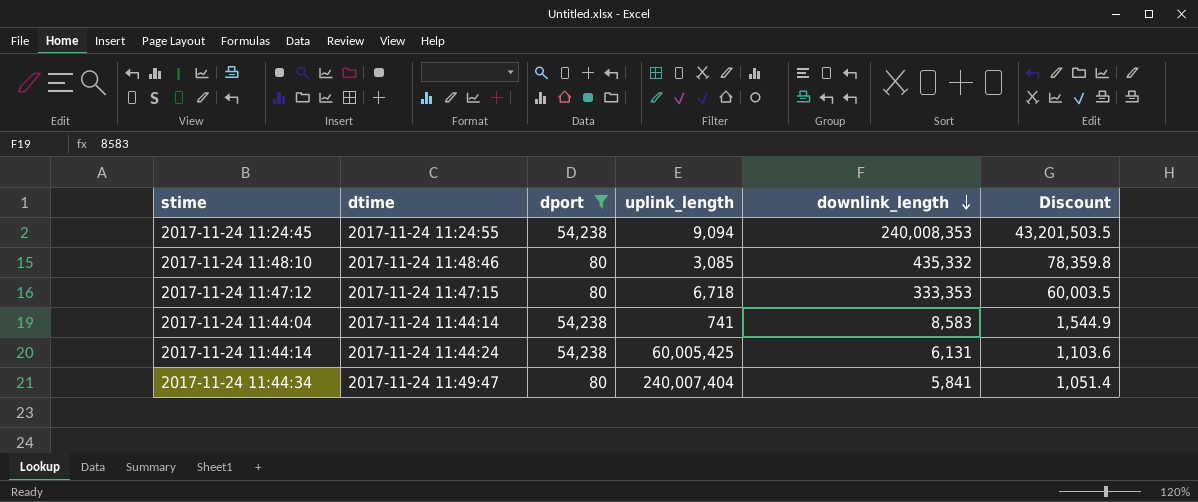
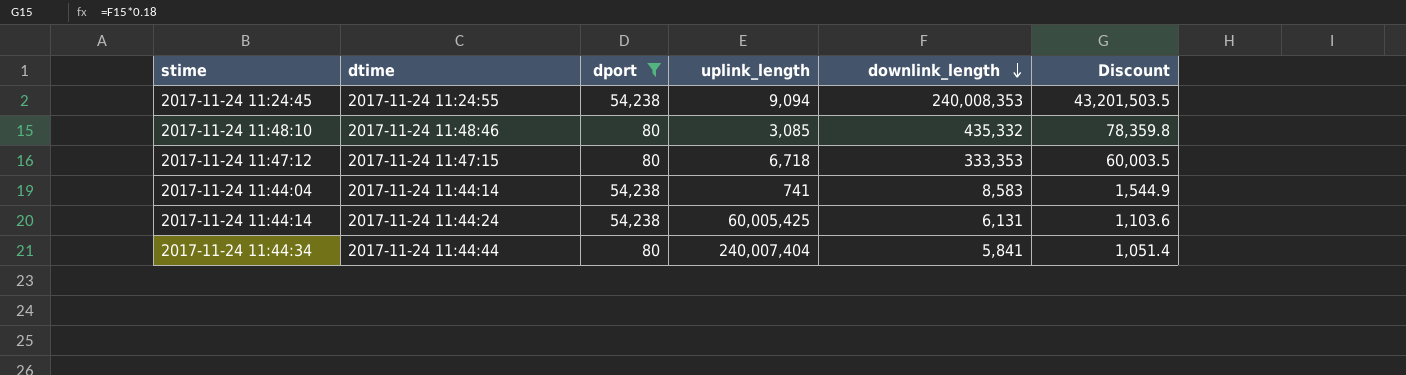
2017-11-24 11:44:34 | dtime: 2017-11-24 11:49:47 -> 2017-11-24 11:44:44

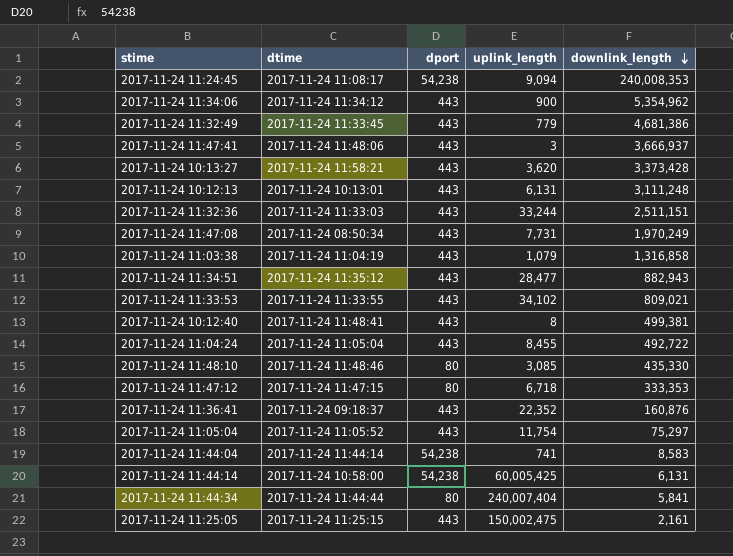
filter: dport != 443 -> none
column Discount | formula: [downlink_length] * 0.18 -> none
2017-11-24 11:24:45 | dtime: 2017-11-24 11:24:55 -> 2017-11-24 11:08:17
2017-11-24 11:48:10 | downlink_length: 435,332 -> 435,330
2017-11-24 11:44:14 | dtime: 2017-11-24 11:44:24 -> 2017-11-24 10:58:00

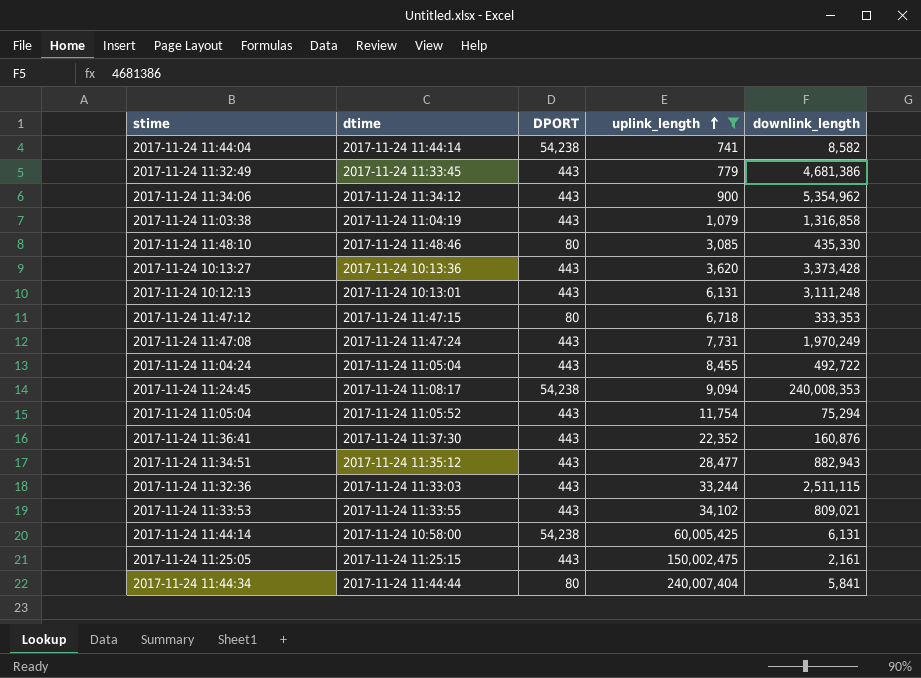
filter: none -> uplink_length >= 741
row order: downlink_length descending -> uplink_length ascending
column name: dport -> DPORT
2017-11-24 11:44:04 | downlink_length: 8,583 -> 8,582
2017-11-24 10:13:27 | dtime: 2017-11-24 11:58:21 -> 2017-11-24 10:13:36
2017-11-24 11:47:08 | dtime: 2017-11-24 08:50:34 -> 2017-11-24 11:47:24
2017-11-24 11:05:04 | downlink_length: 75,297 -> 75,294
2017-11-24 11:36:41 | dtime: 2017-11-24 09:18:37 -> 2017-11-24 11:37:30
2017-11-24 11:32:36 | downlink_length: 2,511,151 -> 2,511,115

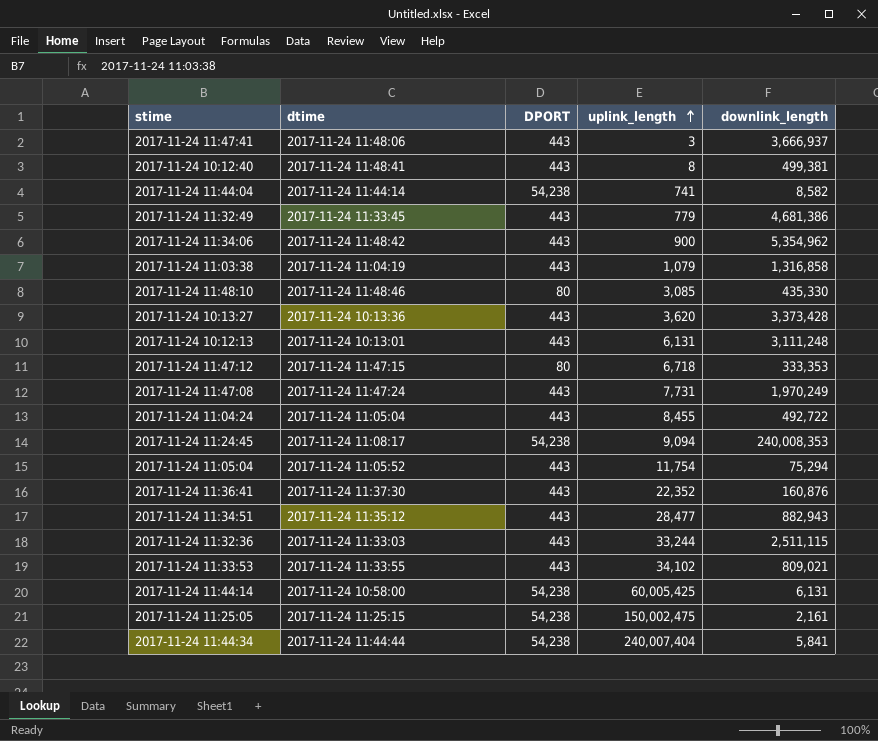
filter: uplink_length >= 741 -> none
2017-11-24 11:34:06 | dtime: 2017-11-24 11:34:12 -> 2017-11-24 11:48:42
2017-11-24 11:25:05 | DPORT: 443 -> 54,238
2017-11-24 11:44:34 | DPORT: 80 -> 54,238

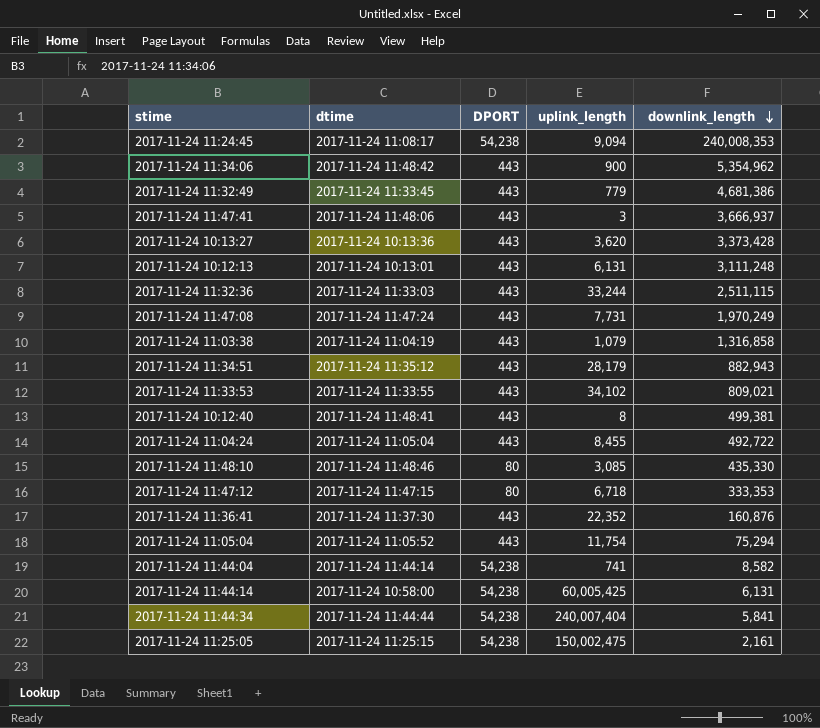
row order: uplink_length ascending -> downlink_length descending
2017-11-24 11:34:51 | uplink_length: 28,477 -> 28,179

